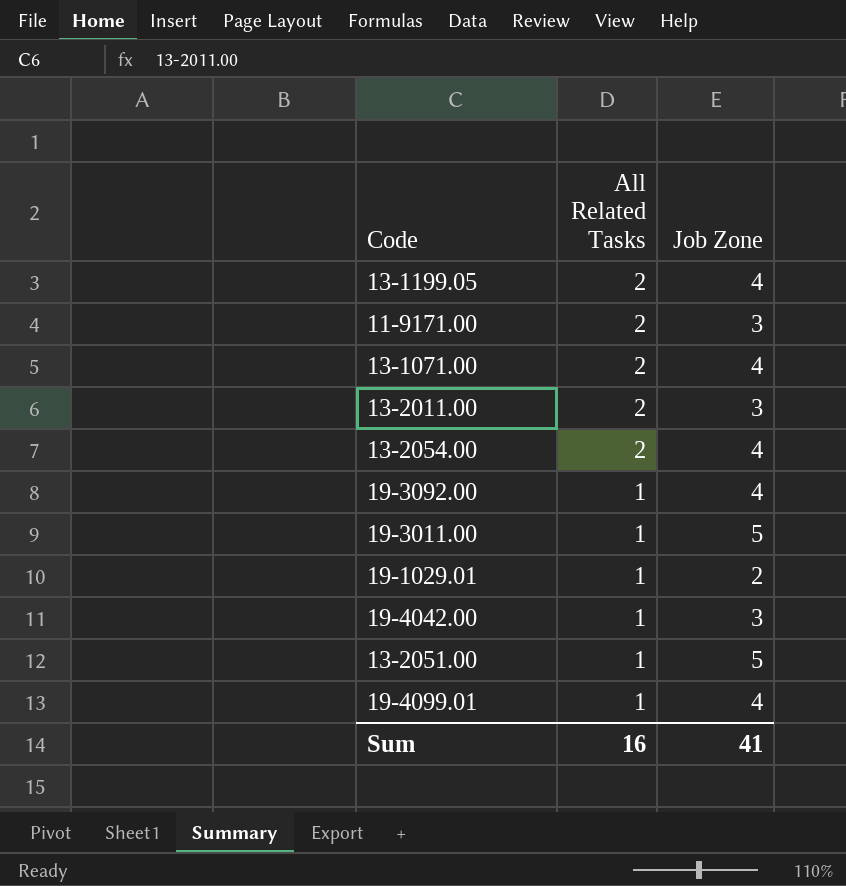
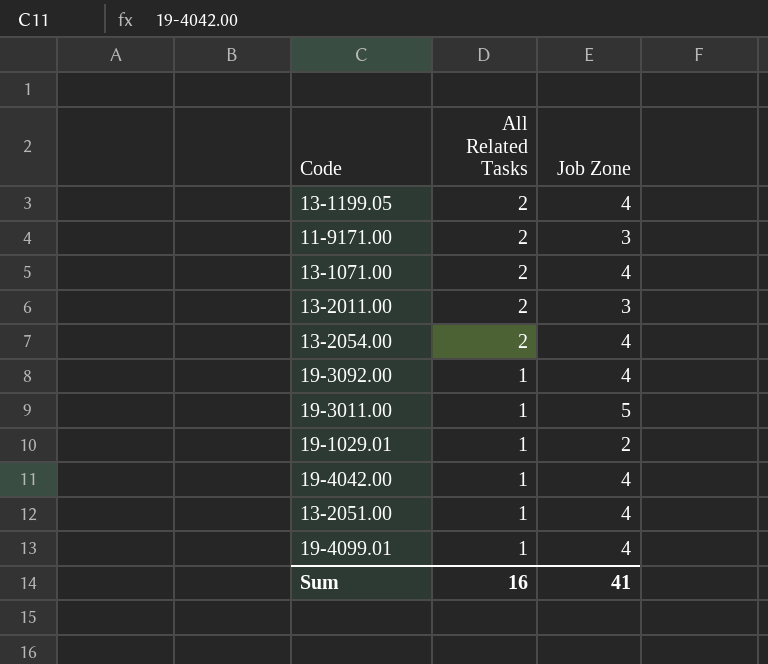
19-4042.00 | Job Zone: 3 -> 4
13-2051.00 | Job Zone: 5 -> 4

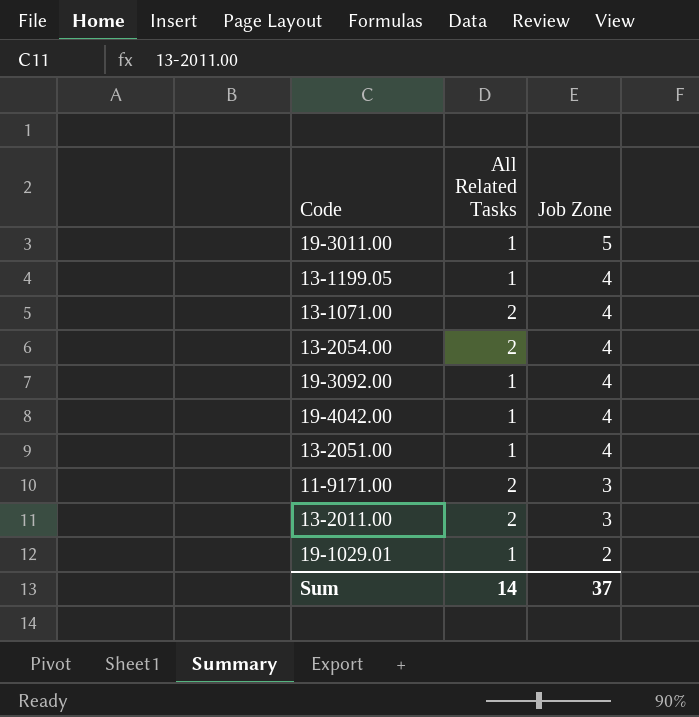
row order: All Related Tasks descending -> Job Zone descending
row 19-4099.01: 1 | 4 -> none
13-1199.05 | All Related Tasks: 2 -> 1
Sum | All Related Tasks: 16 -> 14
Sum | Job Zone: 41 -> 37

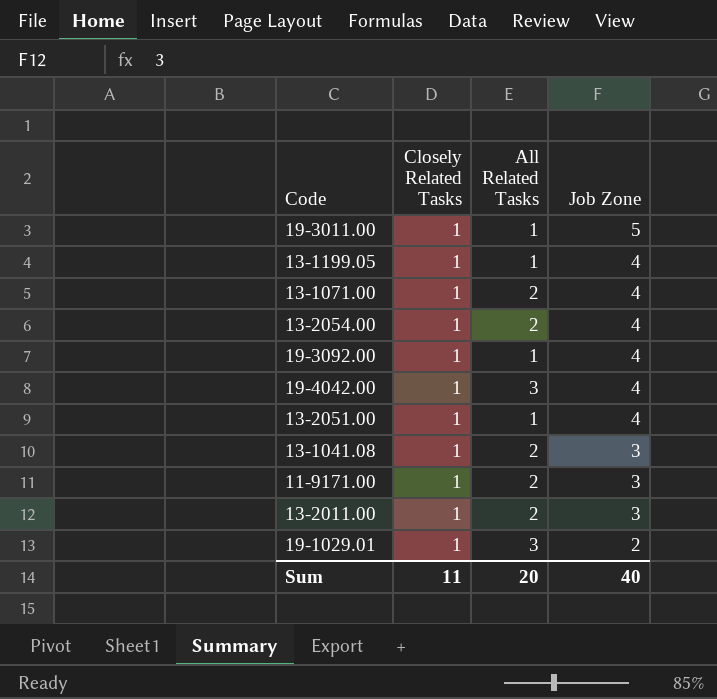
column Closely Related Tasks | position: none -> 2
19-4042.00 | All Related Tasks: 1 -> 3
row 13-1041.08: none -> 1 | 2 | 3
19-1029.01 | All Related Tasks: 1 -> 3
Sum | All Related Tasks: 14 -> 20
Sum | Job Zone: 37 -> 40

